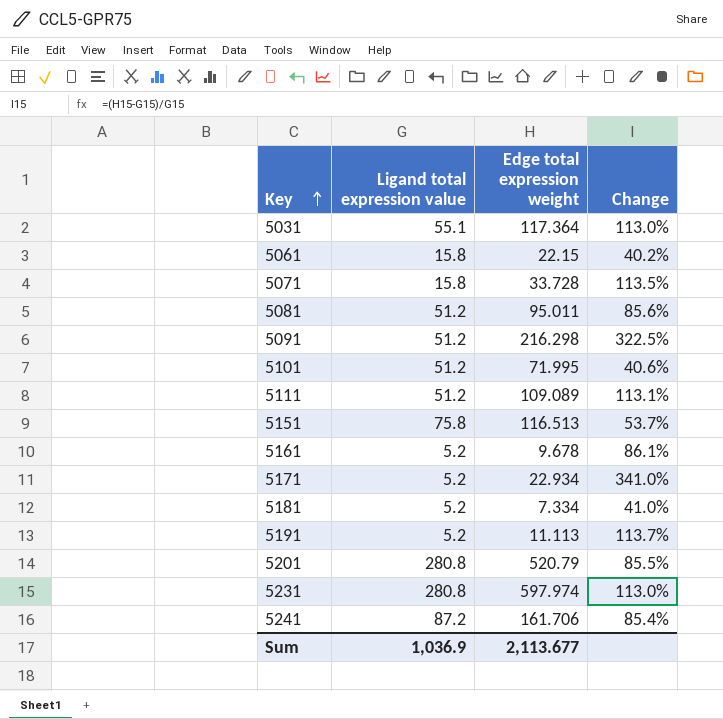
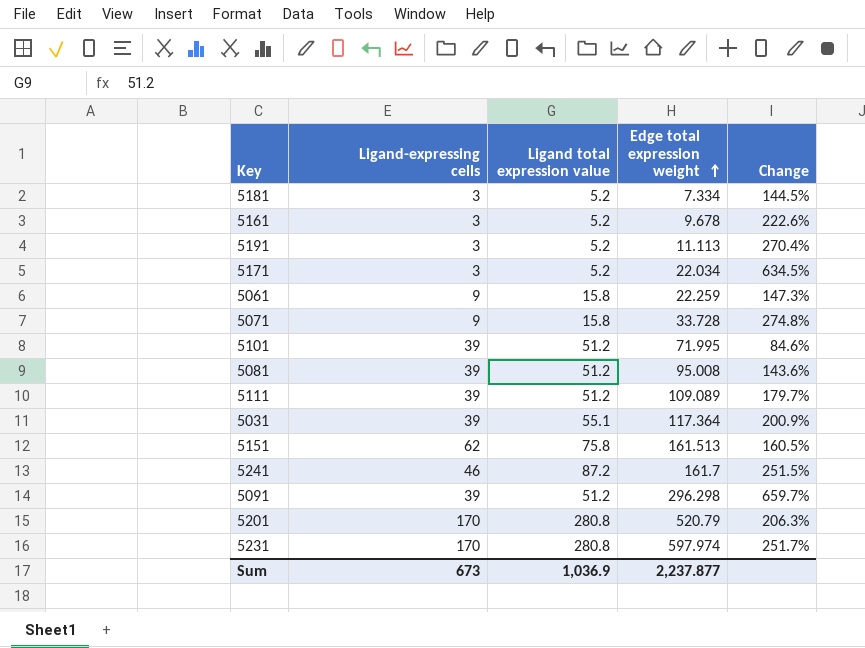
row order: Key ascending -> Edge total expression weight ascending
column Ligand-expressing cells | position: none -> 2
column Change | formula: ([Edge total expression weight] - [Ligand total expression value]) / [Ligand total expression value] -> ([Edge total expression weight] - [Ligand-expressing cells]) / [Ligand-expressing cells]
5171 | Edge total expression weight: 22.934 -> 22.034
5061 | Edge total expression weight: 22.15 -> 22.259
5081 | Edge total expression weight: 95.011 -> 95.008
5151 | Edge total expression weight: 116.513 -> 161.513
5241 | Edge total expression weight: 161.706 -> 161.7
5091 | Edge total expression weight: 216.298 -> 296.298
Sum | Edge total expression weight: 2,113.677 -> 2,237.877

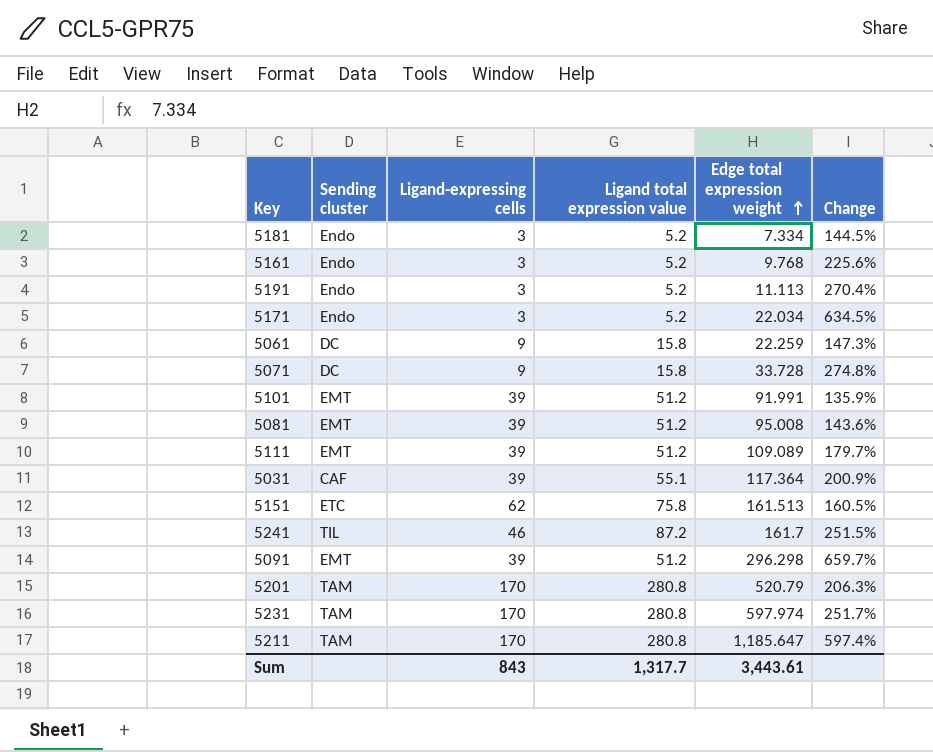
column Sending cluster | position: none -> 2
5161 | Edge total expression weight: 9.678 -> 9.768
5161 | Change: 222.6% -> 225.6%
5101 | Edge total expression weight: 71.995 -> 91.991
5101 | Change: 84.6% -> 135.9%
row 5211: none -> TAM | 170 | 280.8 | 1,185.647 | 597.4%
Sum | Ligand-expressing cells: 673 -> 843
Sum | Ligand total expression value: 1,036.9 -> 1,317.7
Sum | Edge total expression weight: 2,237.877 -> 3,443.61

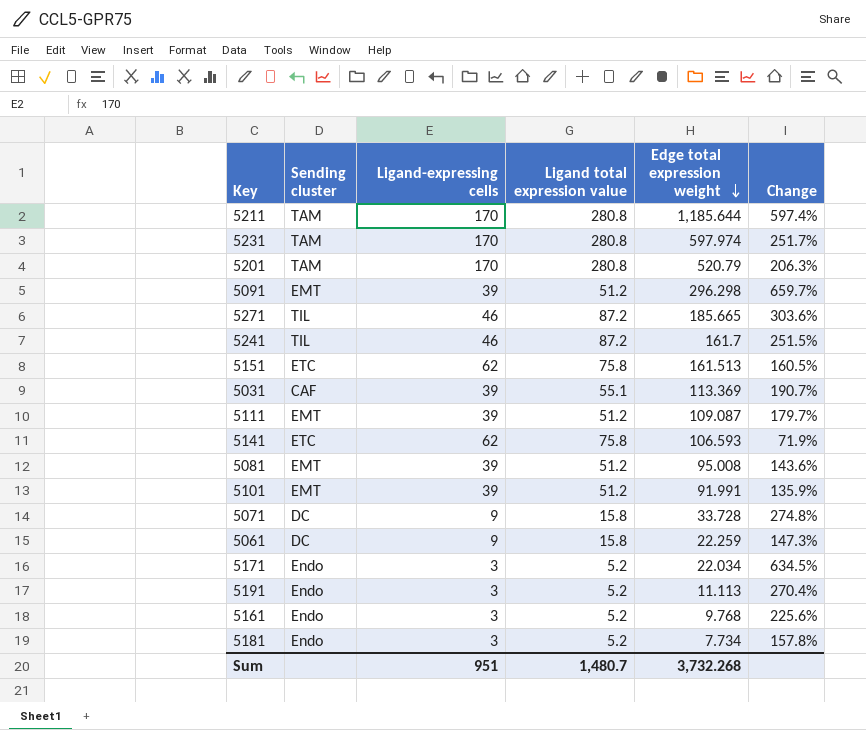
row order: Edge total expression weight ascending -> Edge total expression weight descending
5211 | Edge total expression weight: 1,185.647 -> 1,185.644
row 5271: none -> TIL | 46 | 87.2 | 185.665 | 303.6%
5031 | Edge total expression weight: 117.364 -> 113.369
5031 | Change: 200.9% -> 190.7%
5111 | Edge total expression weight: 109.089 -> 109.087
row 5141: none -> ETC | 62 | 75.8 | 106.593 | 71.9%
5181 | Edge total expression weight: 7.334 -> 7.734
5181 | Change: 144.5% -> 157.8%
Sum | Ligand-expressing cells: 843 -> 951
Sum | Ligand total expression value: 1,317.7 -> 1,480.7
Sum | Edge total expression weight: 3,443.61 -> 3,732.268

